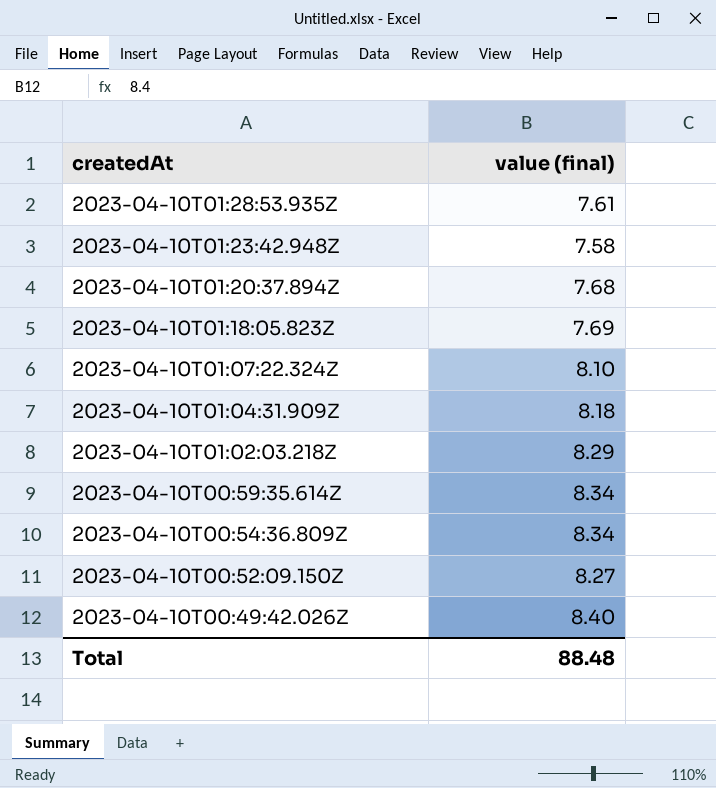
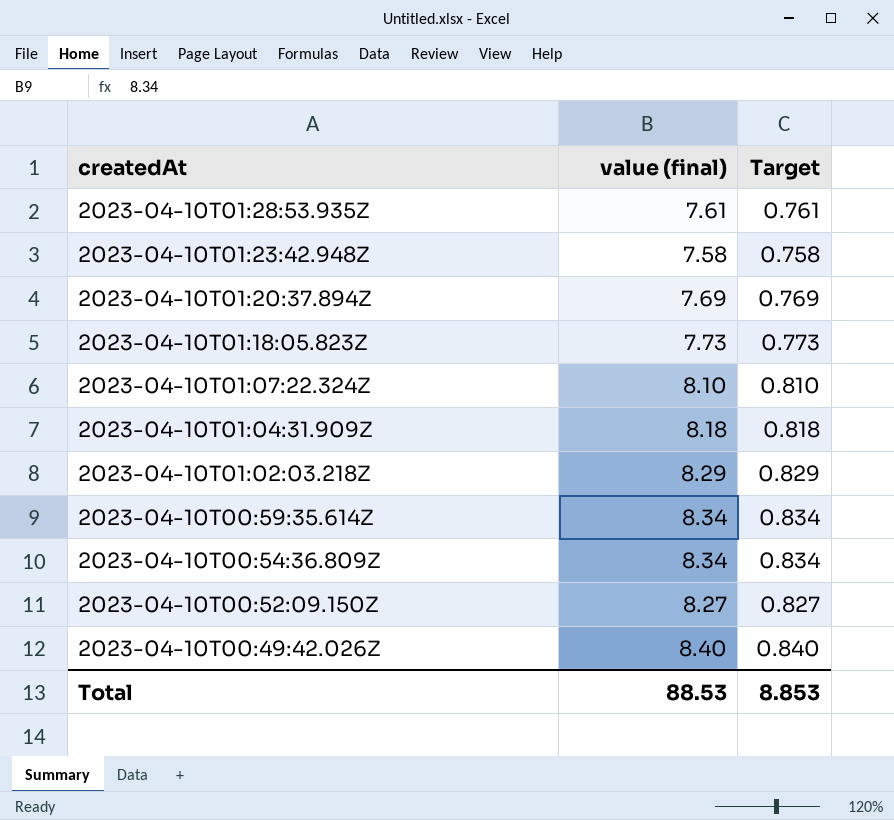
column Target | formula: none -> [value (final)] * 0.1
2023-04-10T01:20:37.894Z | value (final): 7.68 -> 7.69
2023-04-10T01:18:05.823Z | value (final): 7.69 -> 7.73
Total | value (final): 88.48 -> 88.53

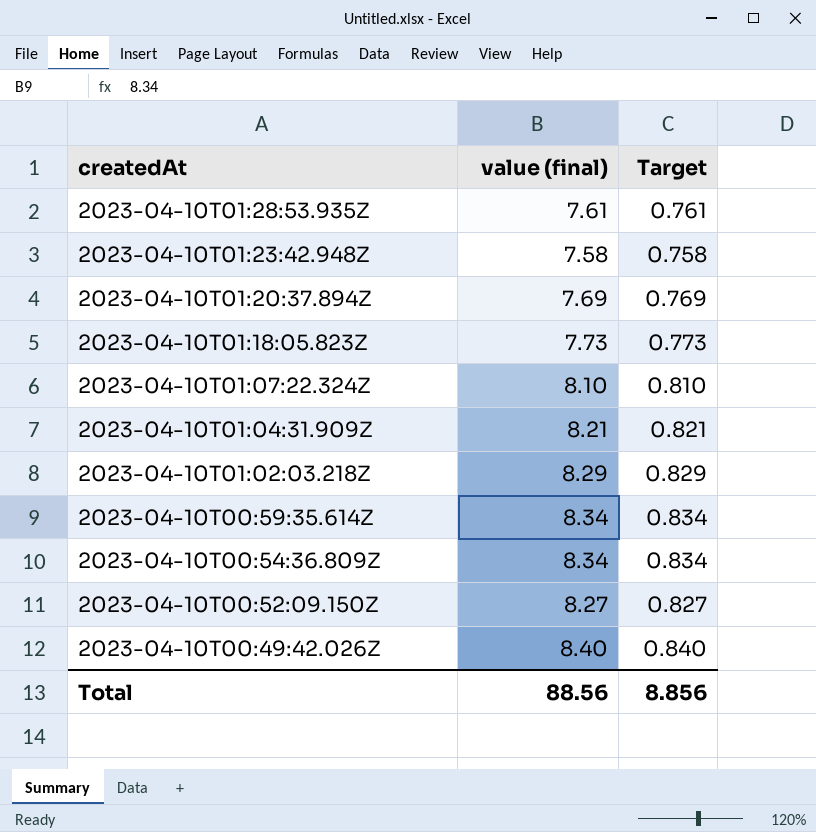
2023-04-10T01:04:31.909Z | value (final): 8.18 -> 8.21
2023-04-10T01:04:31.909Z | Target: 0.818 -> 0.821
Total | value (final): 88.53 -> 88.56
Total | Target: 8.853 -> 8.856

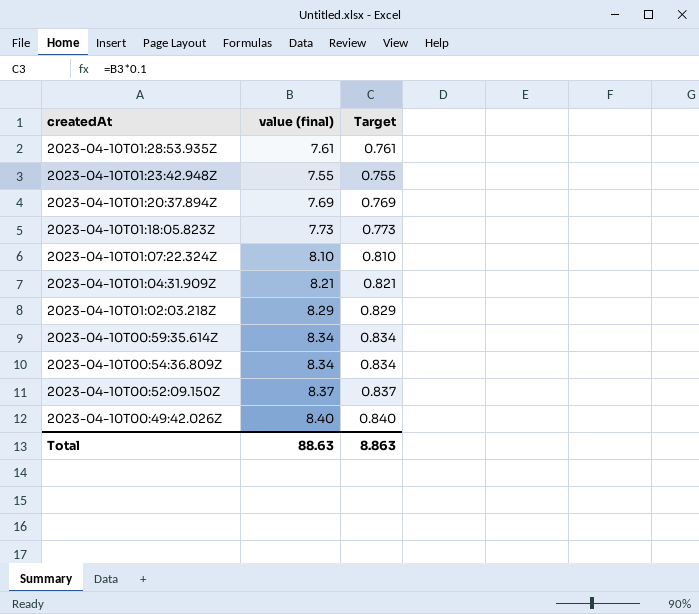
2023-04-10T01:23:42.948Z | value (final): 7.58 -> 7.55
2023-04-10T01:23:42.948Z | Target: 0.758 -> 0.755
2023-04-10T00:52:09.150Z | value (final): 8.27 -> 8.37
2023-04-10T00:52:09.150Z | Target: 0.827 -> 0.837
Total | value (final): 88.56 -> 88.63
Total | Target: 8.856 -> 8.863

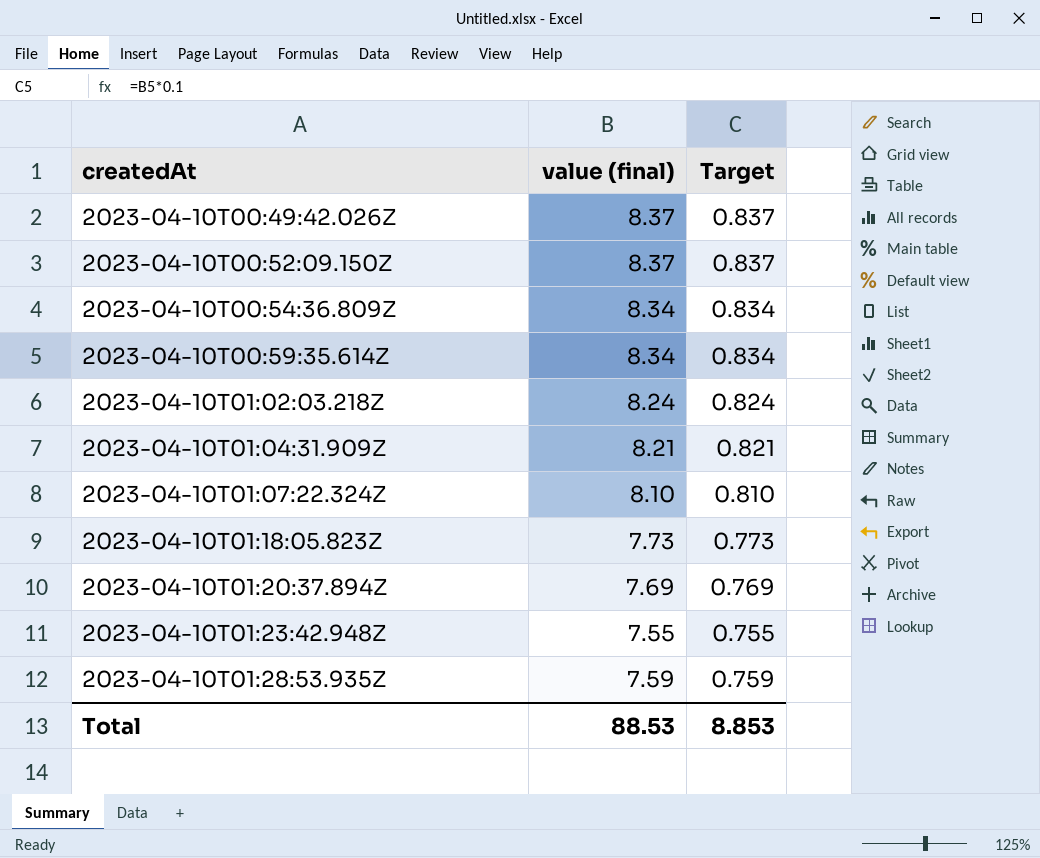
row order: createdAt descending -> createdAt ascending
2023-04-10T00:49:42.026Z | value (final): 8.40 -> 8.37
2023-04-10T00:49:42.026Z | Target: 0.840 -> 0.837
2023-04-10T01:02:03.218Z | value (final): 8.29 -> 8.24
2023-04-10T01:02:03.218Z | Target: 0.829 -> 0.824
2023-04-10T01:28:53.935Z | value (final): 7.61 -> 7.59
2023-04-10T01:28:53.935Z | Target: 0.761 -> 0.759
Total | value (final): 88.63 -> 88.53
Total | Target: 8.863 -> 8.853

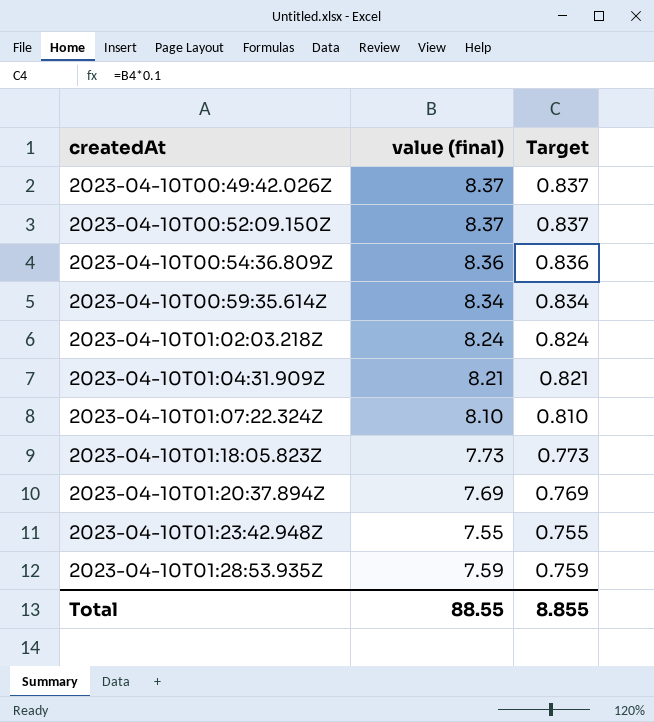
2023-04-10T00:54:36.809Z | value (final): 8.34 -> 8.36
2023-04-10T00:54:36.809Z | Target: 0.834 -> 0.836
Total | value (final): 88.53 -> 88.55
Total | Target: 8.853 -> 8.855

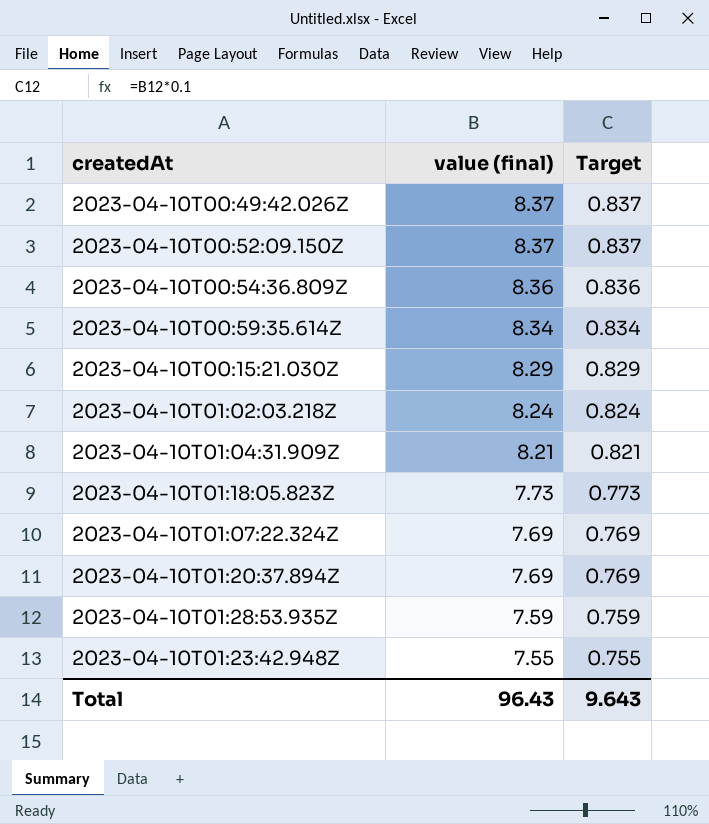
row order: createdAt ascending -> value (final) descending
row 2023-04-10T00:15:21.030Z: none -> 8.29 | 0.829
2023-04-10T01:07:22.324Z | value (final): 8.10 -> 7.69
2023-04-10T01:07:22.324Z | Target: 0.810 -> 0.769
Total | value (final): 88.55 -> 96.43
Total | Target: 8.855 -> 9.643

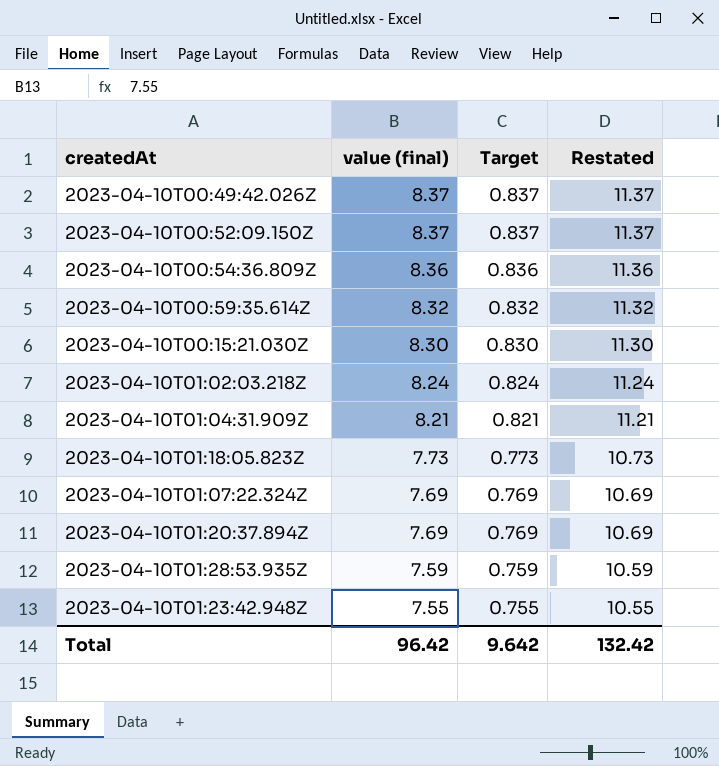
column Restated | formula: none -> [value (final)] + 3
2023-04-10T00:59:35.614Z | value (final): 8.34 -> 8.32
2023-04-10T00:59:35.614Z | Target: 0.834 -> 0.832
2023-04-10T00:15:21.030Z | value (final): 8.29 -> 8.30
2023-04-10T00:15:21.030Z | Target: 0.829 -> 0.830
Total | value (final): 96.43 -> 96.42
Total | Target: 9.643 -> 9.642

